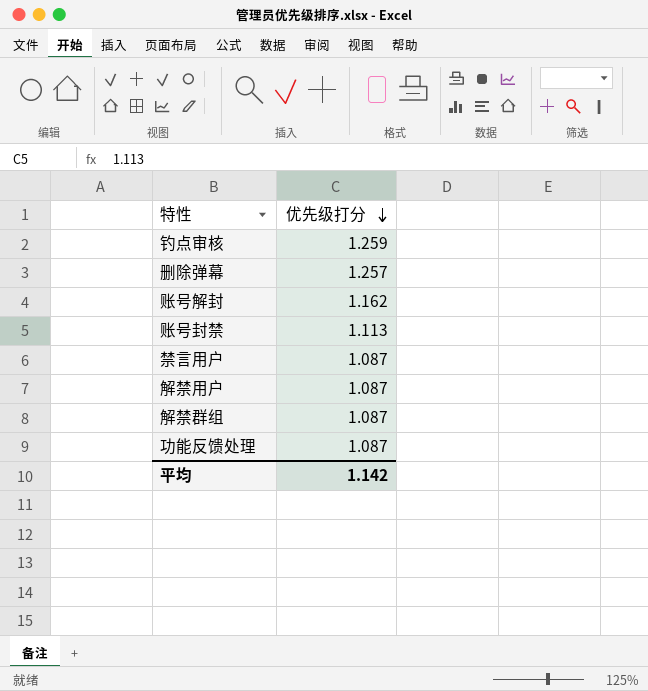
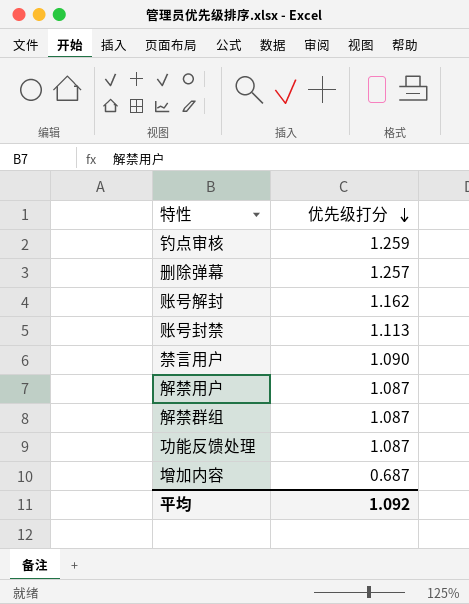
禁言用户 | 优先级打分: 1.087 -> 1.090
row 增加内容: none -> 0.687
平均 | 优先级打分: 1.142 -> 1.092

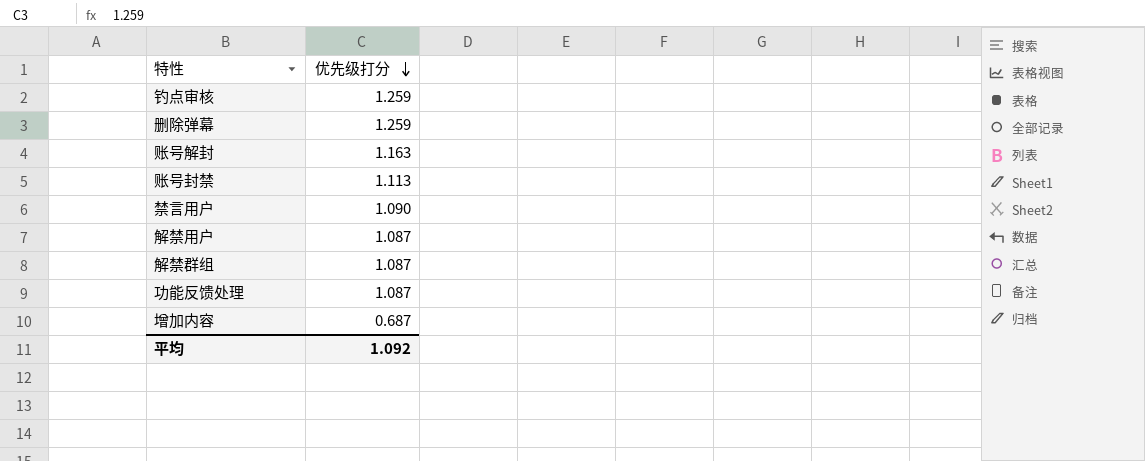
删除弹幕 | 优先级打分: 1.257 -> 1.259
账号解封 | 优先级打分: 1.162 -> 1.163

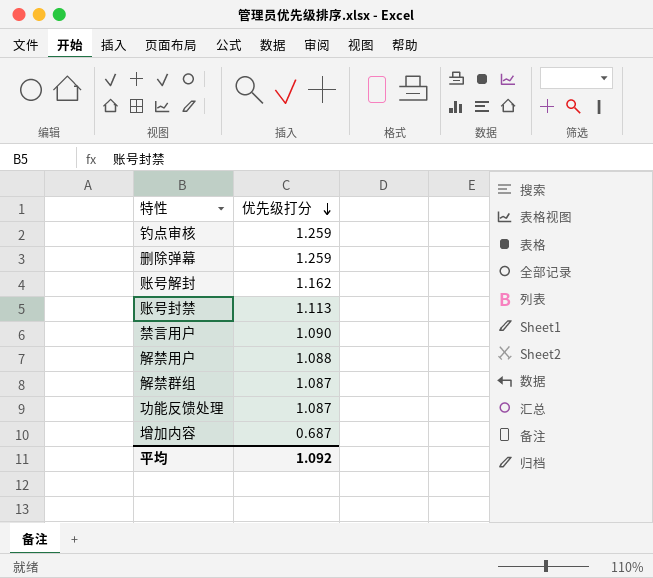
账号解封 | 优先级打分: 1.163 -> 1.162
解禁用户 | 优先级打分: 1.087 -> 1.088

